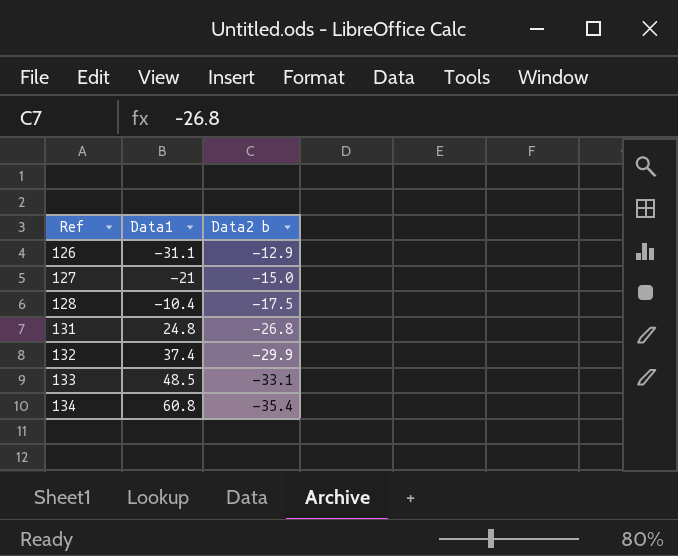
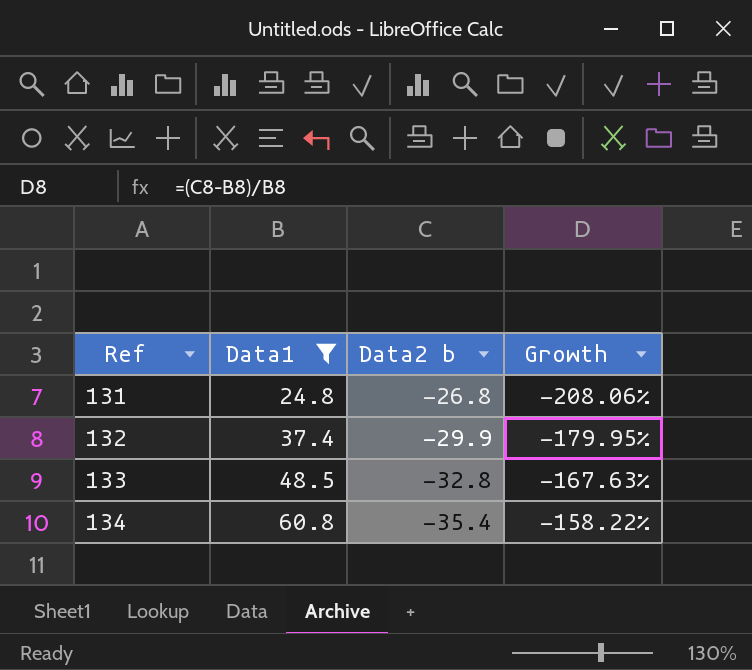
filter: none -> Data1 >= 24.8
column Growth | formula: none -> ([Data2 b] - [Data1]) / [Data1]
133 | Data2 b: -33.1 -> -32.8

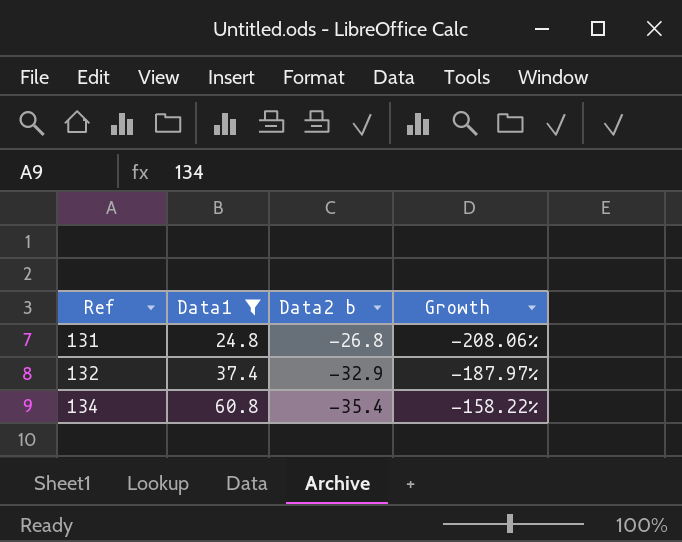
row 133: 48.5 | -32.8 | -167.63% -> none
132 | Data2 b: -29.9 -> -32.9
132 | Growth: -179.95% -> -187.97%

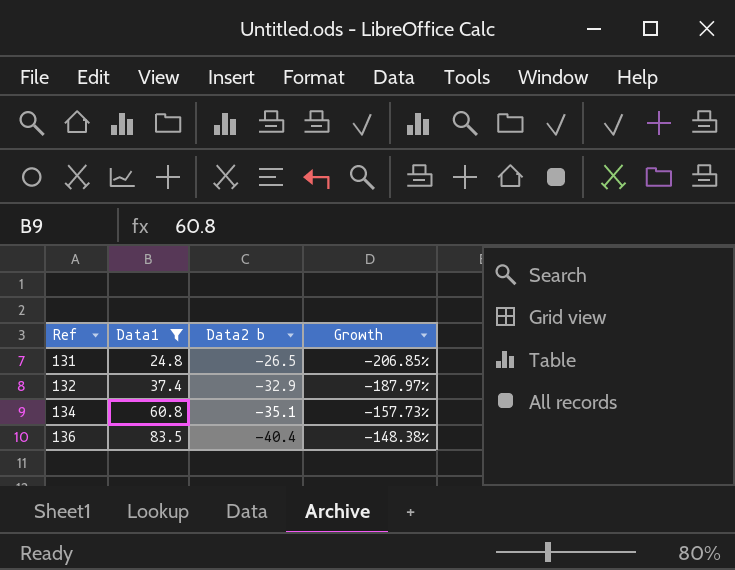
131 | Data2 b: -26.8 -> -26.5
131 | Growth: -208.06% -> -206.85%
134 | Data2 b: -35.4 -> -35.1
134 | Growth: -158.22% -> -157.73%
row 136: none -> 83.5 | -40.4 | -148.38%

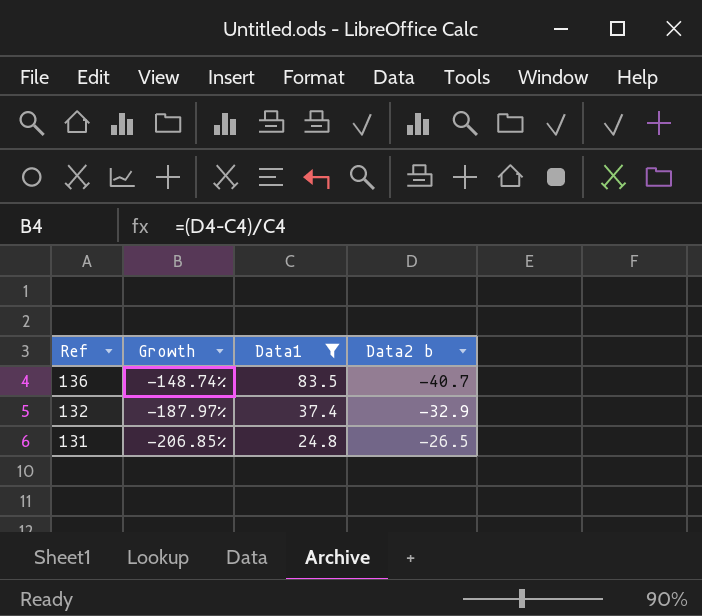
row order: Ref ascending -> Ref descending
column Growth | position: 4 -> 2
row 134: 60.8 | -35.1 | -157.73% -> none
136 | Growth: -148.38% -> -148.74%
136 | Data2 b: -40.4 -> -40.7

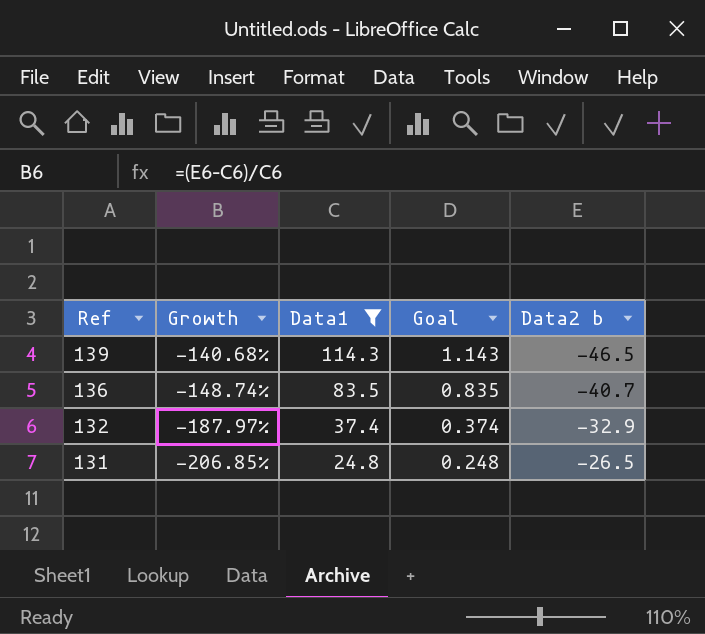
column Goal | formula: none -> [Data1] * 0.01
row 139: none -> -140.68% | 114.3 | 1.143 | -46.5

